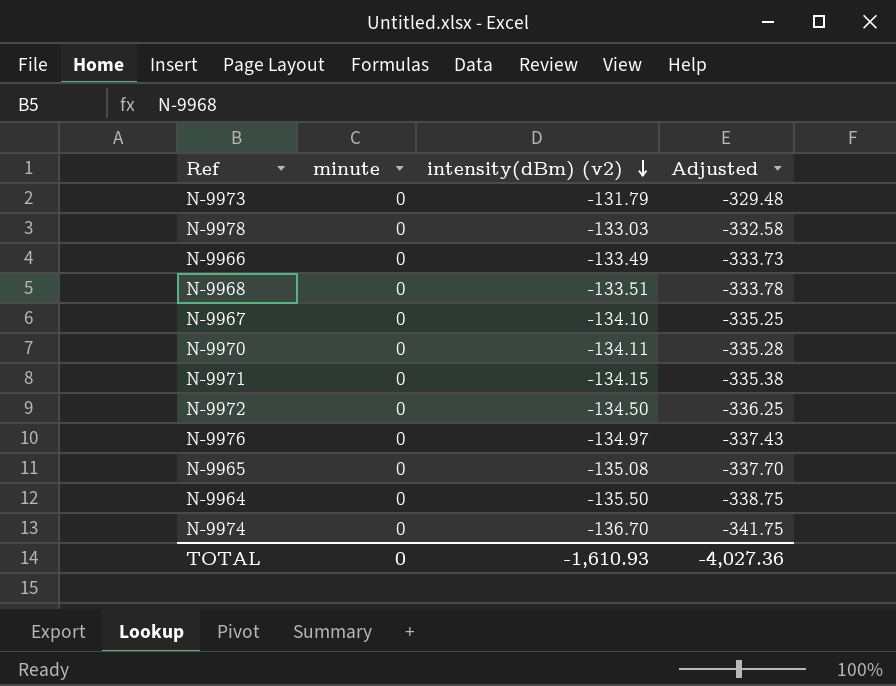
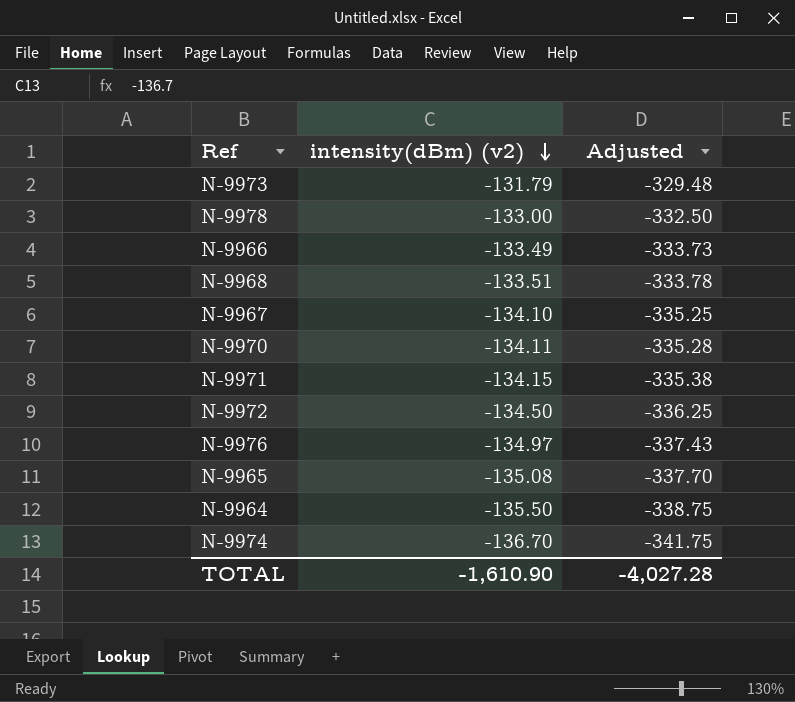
column minute | position: 2 -> none
N-9978 | intensity(dBm) (v2): -133.03 -> -133.00
N-9978 | Adjusted: -332.58 -> -332.50
TOTAL | intensity(dBm) (v2): -1,610.93 -> -1,610.90
TOTAL | Adjusted: -4,027.36 -> -4,027.28

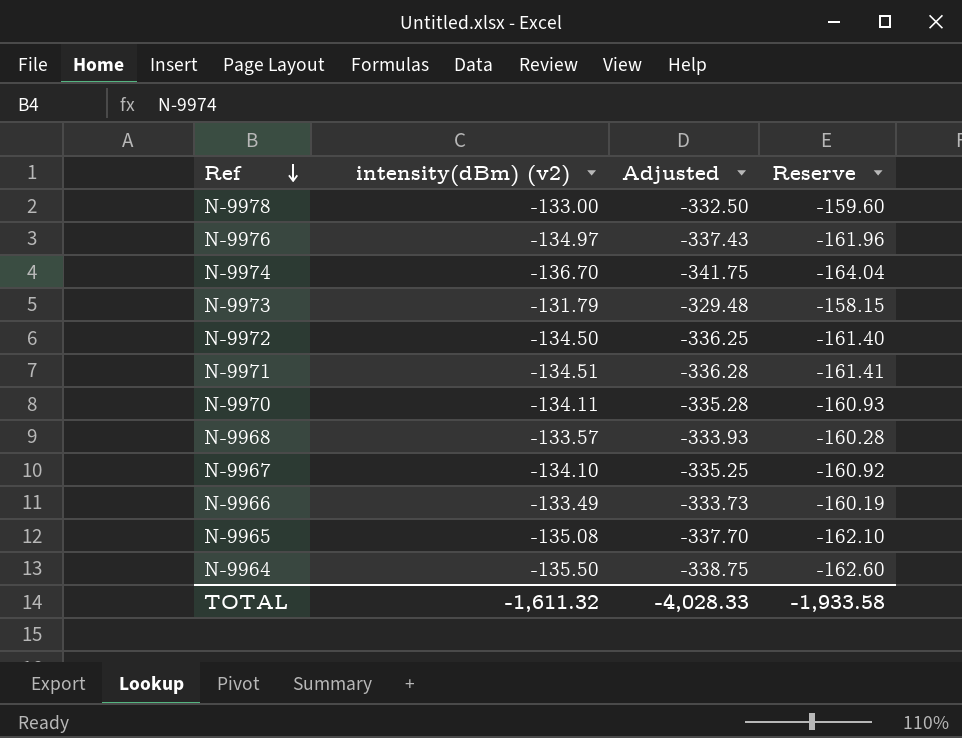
row order: intensity(dBm) (v2) descending -> Ref descending
column Reserve | formula: none -> [intensity(dBm) (v2)] * 1.2
N-9971 | intensity(dBm) (v2): -134.15 -> -134.51
N-9971 | Adjusted: -335.38 -> -336.28
N-9968 | intensity(dBm) (v2): -133.51 -> -133.57
N-9968 | Adjusted: -333.78 -> -333.93
TOTAL | intensity(dBm) (v2): -1,610.90 -> -1,611.32
TOTAL | Adjusted: -4,027.28 -> -4,028.33

